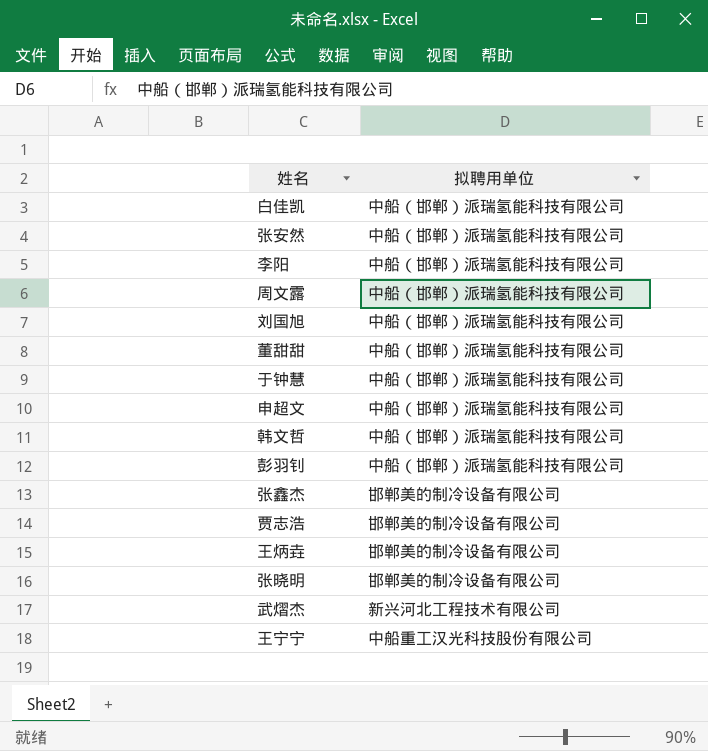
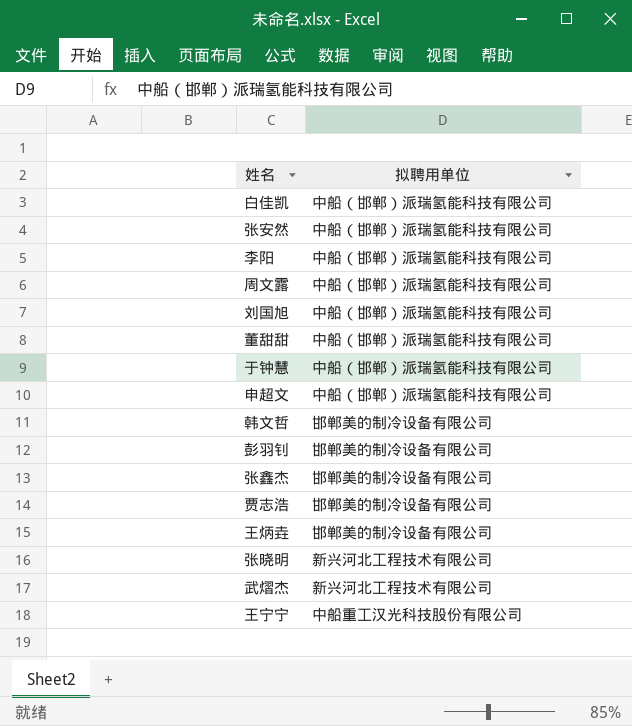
韩文哲 | 拟聘用单位: 中船（邯郸）派瑞氢能科技有限公司 -> 邯郸美的制冷设备有限公司
彭羽钊 | 拟聘用单位: 中船（邯郸）派瑞氢能科技有限公司 -> 邯郸美的制冷设备有限公司
张晓明 | 拟聘用单位: 邯郸美的制冷设备有限公司 -> 新兴河北工程技术有限公司

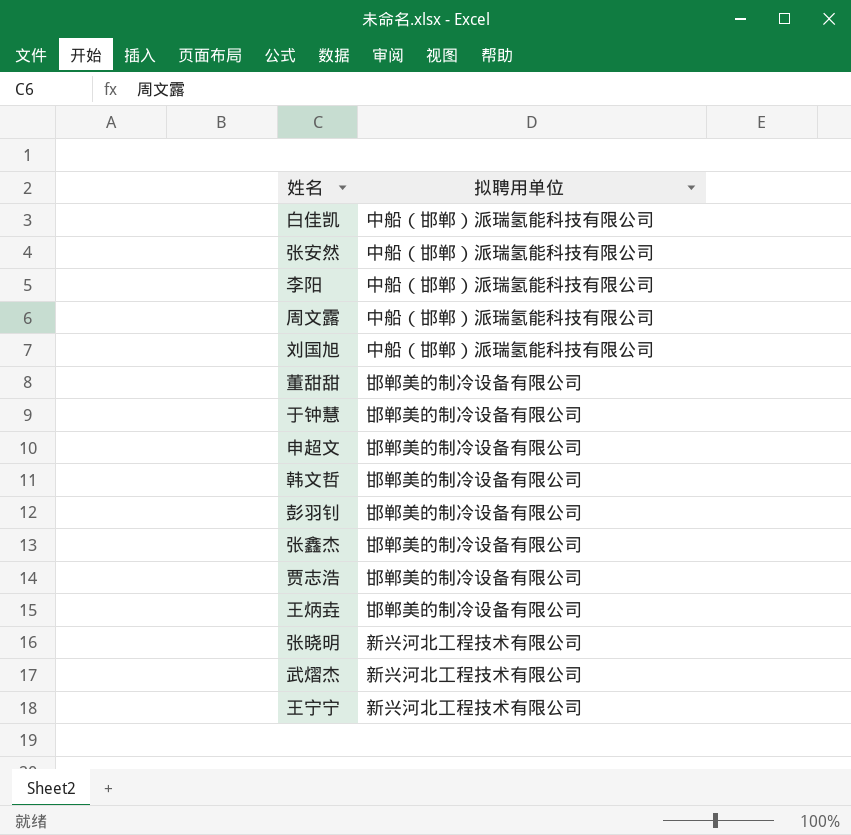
董甜甜 | 拟聘用单位: 中船（邯郸）派瑞氢能科技有限公司 -> 邯郸美的制冷设备有限公司
于钟慧 | 拟聘用单位: 中船（邯郸）派瑞氢能科技有限公司 -> 邯郸美的制冷设备有限公司
申超文 | 拟聘用单位: 中船（邯郸）派瑞氢能科技有限公司 -> 邯郸美的制冷设备有限公司
王宁宁 | 拟聘用单位: 中船重工汉光科技股份有限公司 -> 新兴河北工程技术有限公司

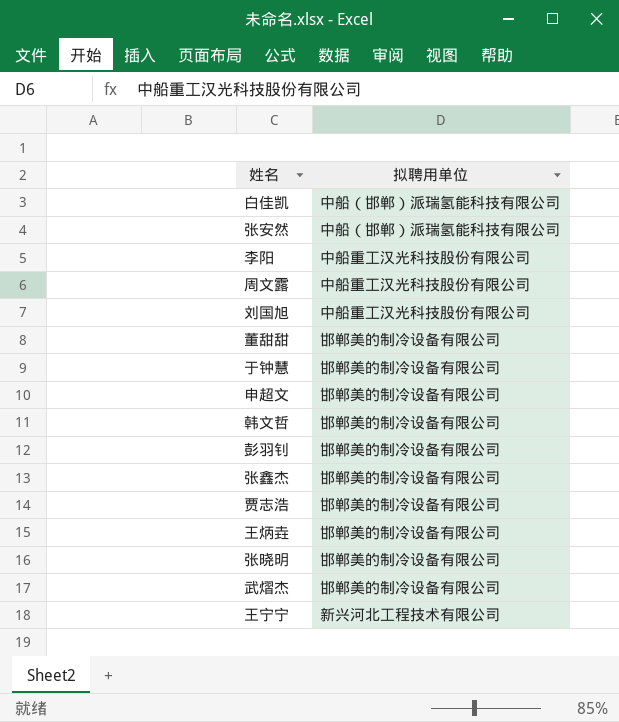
李阳 | 拟聘用单位: 中船（邯郸）派瑞氢能科技有限公司 -> 中船重工汉光科技股份有限公司
周文露 | 拟聘用单位: 中船（邯郸）派瑞氢能科技有限公司 -> 中船重工汉光科技股份有限公司
刘国旭 | 拟聘用单位: 中船（邯郸）派瑞氢能科技有限公司 -> 中船重工汉光科技股份有限公司
张晓明 | 拟聘用单位: 新兴河北工程技术有限公司 -> 邯郸美的制冷设备有限公司
武熠杰 | 拟聘用单位: 新兴河北工程技术有限公司 -> 邯郸美的制冷设备有限公司

